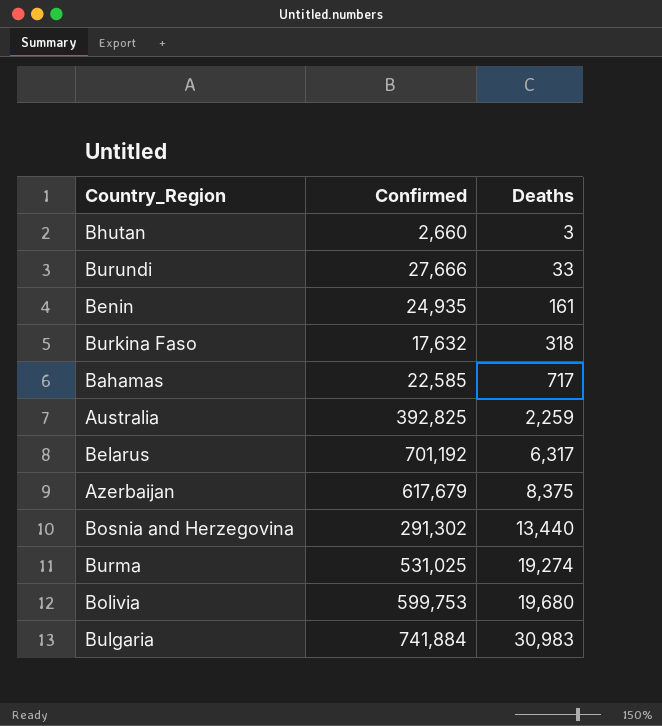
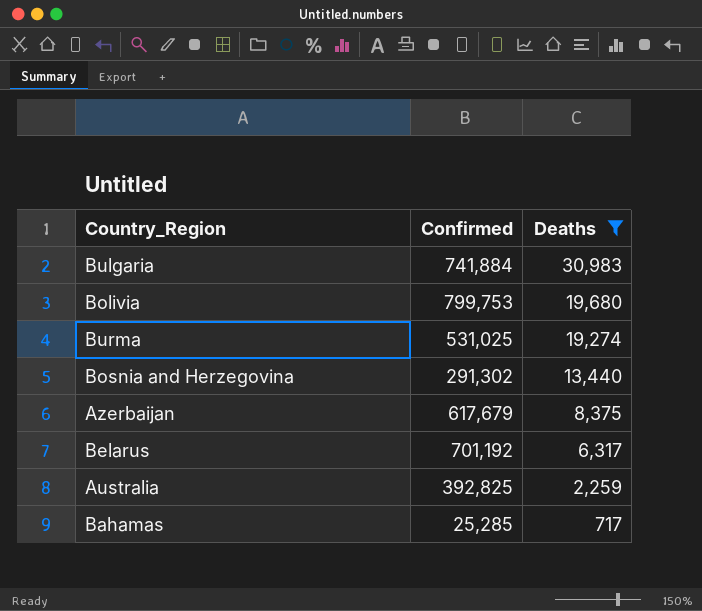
filter: none -> Deaths >= 717
row order: Deaths ascending -> Deaths descending
Bolivia | Confirmed: 599,753 -> 799,753
Bahamas | Confirmed: 22,585 -> 25,285

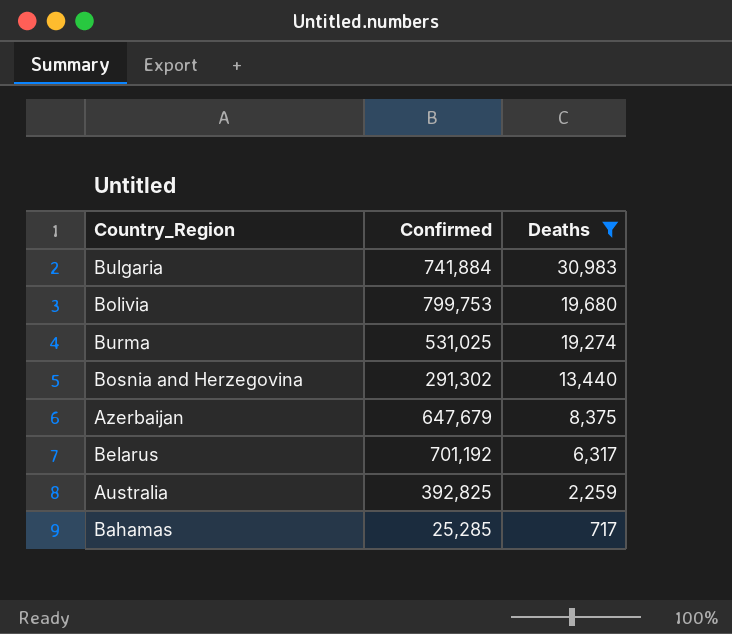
Azerbaijan | Confirmed: 617,679 -> 647,679

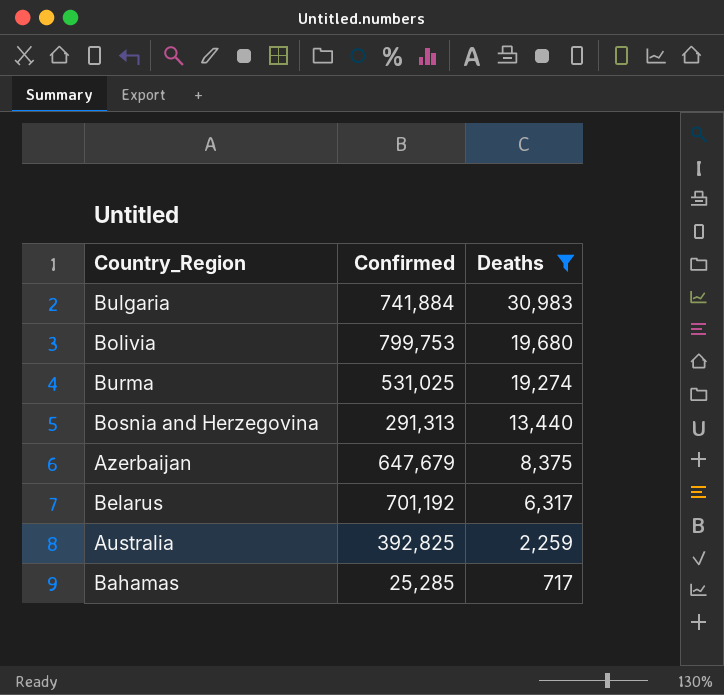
Bosnia and Herzegovina | Confirmed: 291,302 -> 291,313

